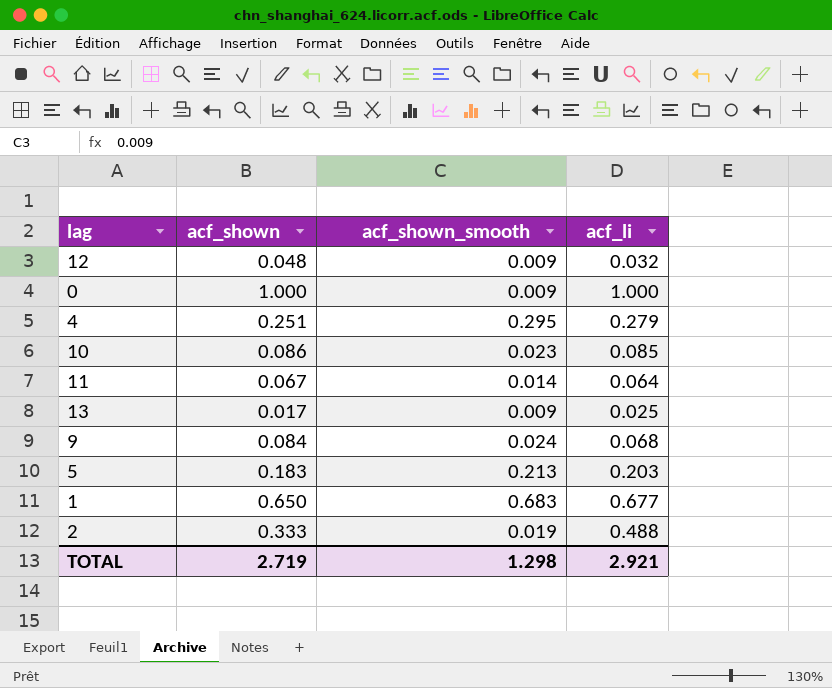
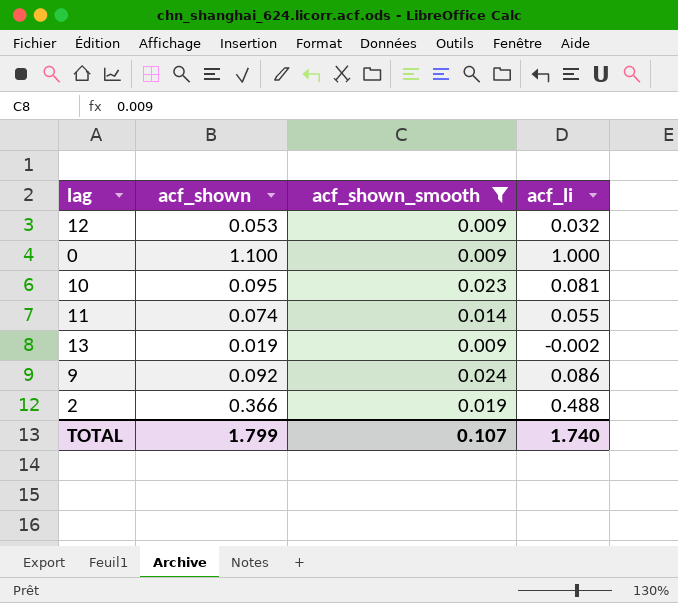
filter: none -> acf_shown_smooth <= 0.024
12 | acf_shown: 0.048 -> 0.053
0 | acf_shown: 1.000 -> 1.100
10 | acf_shown: 0.086 -> 0.095
10 | acf_li: 0.085 -> 0.081
11 | acf_shown: 0.067 -> 0.074
11 | acf_li: 0.064 -> 0.055
13 | acf_shown: 0.017 -> 0.019
13 | acf_li: 0.025 -> -0.002
9 | acf_shown: 0.084 -> 0.092
9 | acf_li: 0.068 -> 0.086
2 | acf_shown: 0.333 -> 0.366
TOTAL | acf_shown: 2.719 -> 1.799
TOTAL | acf_shown_smooth: 1.298 -> 0.107
TOTAL | acf_li: 2.921 -> 1.740

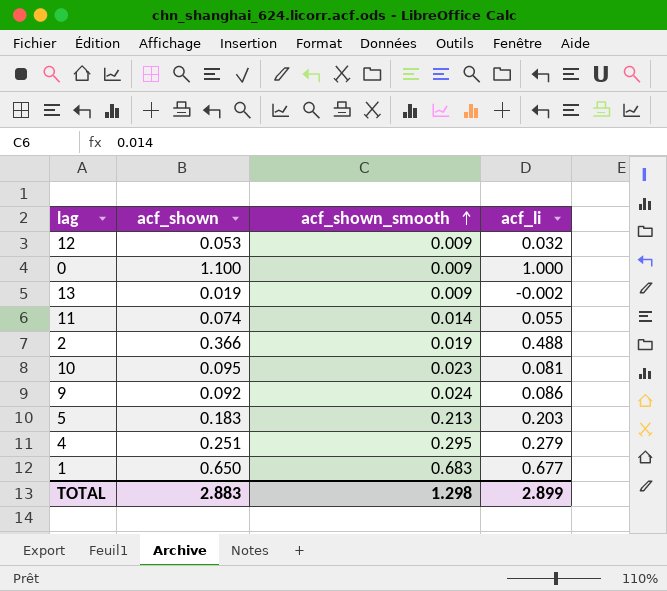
filter: acf_shown_smooth <= 0.024 -> none
row order: none -> acf_shown_smooth ascending
TOTAL | acf_shown: 1.799 -> 2.883
TOTAL | acf_shown_smooth: 0.107 -> 1.298
TOTAL | acf_li: 1.740 -> 2.899

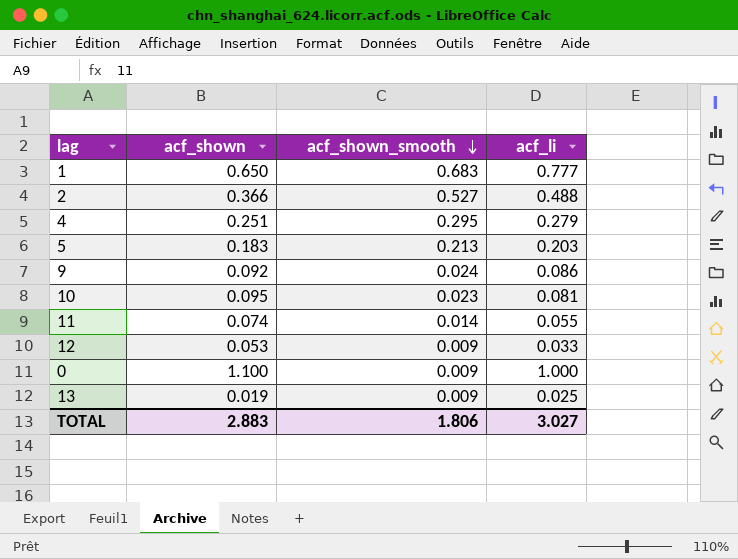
row order: acf_shown_smooth ascending -> acf_shown_smooth descending
1 | acf_li: 0.677 -> 0.777
2 | acf_shown_smooth: 0.019 -> 0.527
12 | acf_li: 0.032 -> 0.033
13 | acf_li: -0.002 -> 0.025
TOTAL | acf_shown_smooth: 1.298 -> 1.806
TOTAL | acf_li: 2.899 -> 3.027

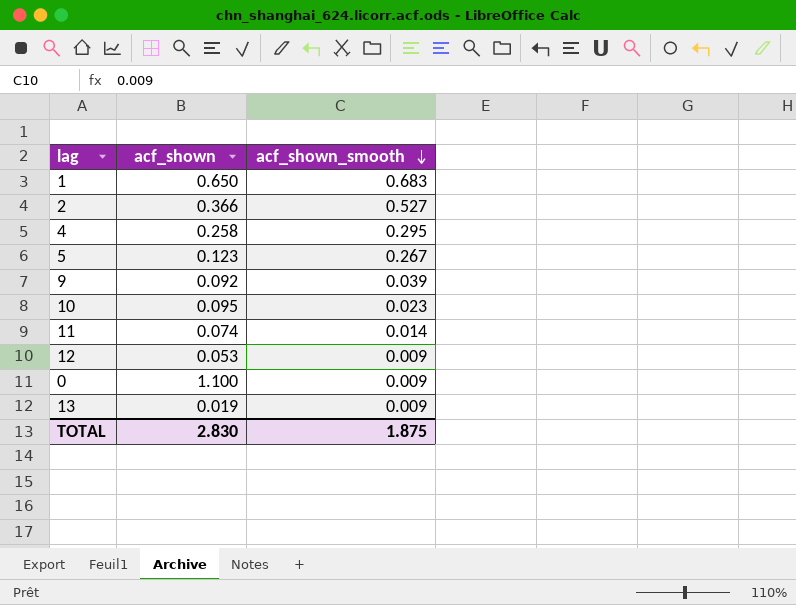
column acf_li | position: 4 -> none
4 | acf_shown: 0.251 -> 0.258
5 | acf_shown: 0.183 -> 0.123
5 | acf_shown_smooth: 0.213 -> 0.267
9 | acf_shown_smooth: 0.024 -> 0.039
TOTAL | acf_shown: 2.883 -> 2.830
TOTAL | acf_shown_smooth: 1.806 -> 1.875

